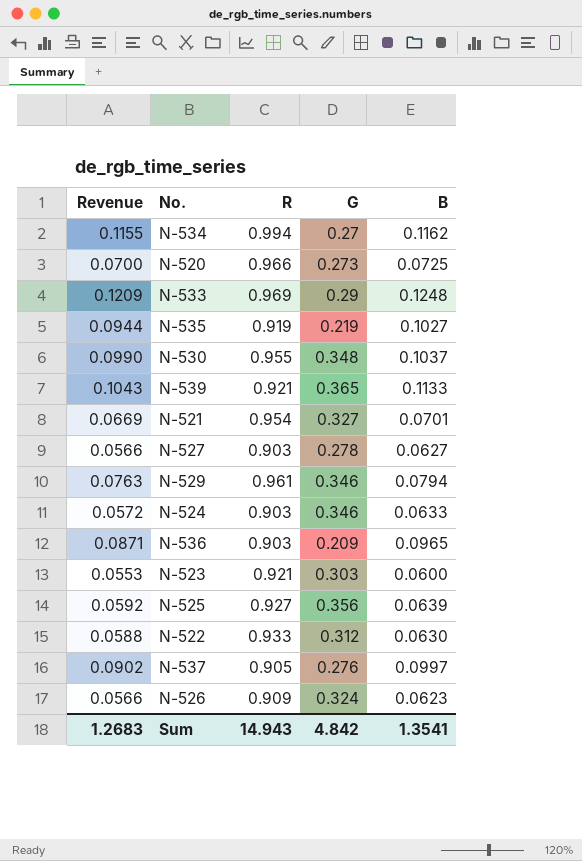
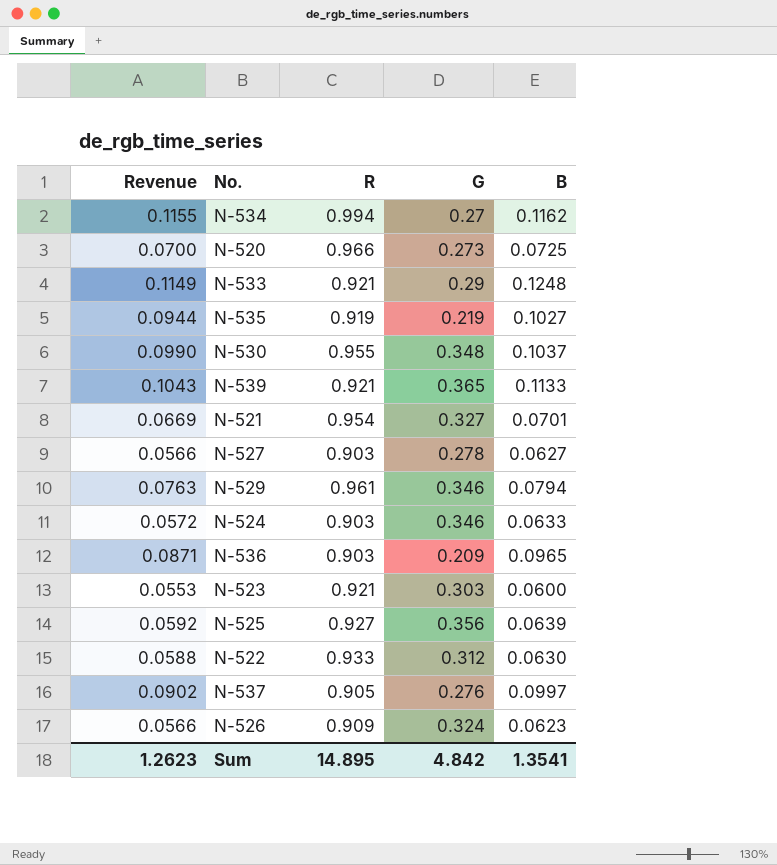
N-533 | Revenue: 0.1209 -> 0.1149
N-533 | R: 0.969 -> 0.921
Sum | Revenue: 1.2683 -> 1.2623
Sum | R: 14.943 -> 14.895

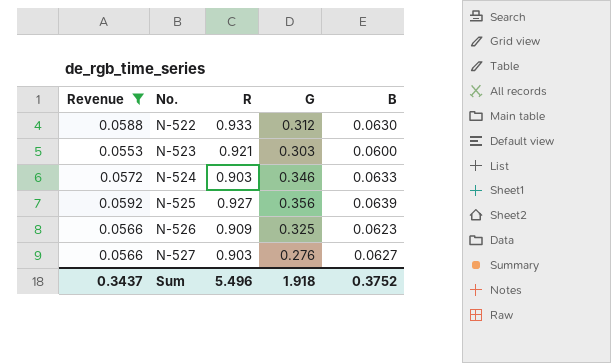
filter: none -> Revenue <= 0.0592
row order: none -> No. ascending
N-526 | G: 0.324 -> 0.325
N-527 | G: 0.278 -> 0.276
Sum | Revenue: 1.2623 -> 0.3437
Sum | R: 14.895 -> 5.496
Sum | G: 4.842 -> 1.918
Sum | B: 1.3541 -> 0.3752

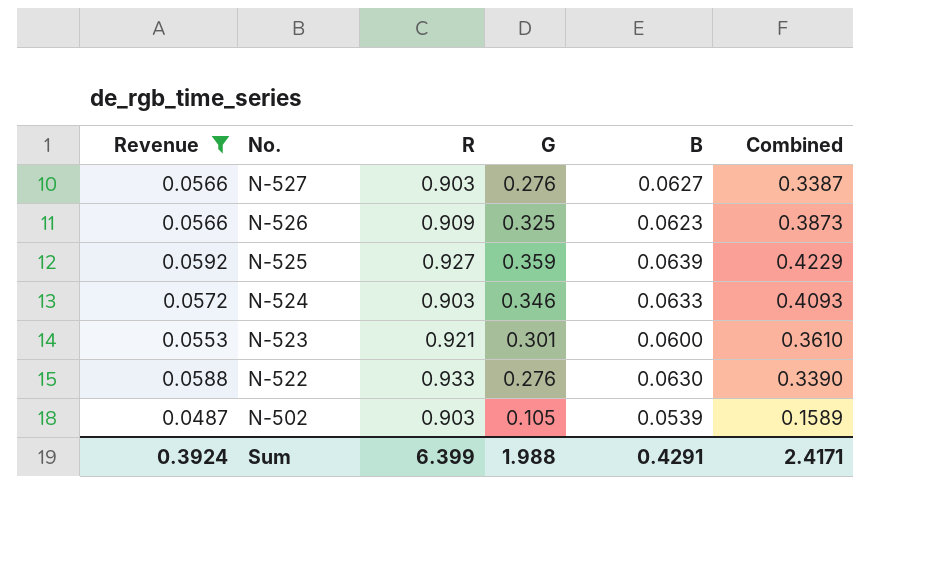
row order: No. ascending -> No. descending
column Combined | formula: none -> [G] + [B]
N-525 | G: 0.356 -> 0.359
N-523 | G: 0.303 -> 0.301
N-522 | G: 0.312 -> 0.276
row N-502: none -> 0.0487 | 0.903 | 0.105 | 0.0539 | 0.1589
Sum | Revenue: 0.3437 -> 0.3924
Sum | R: 5.496 -> 6.399
Sum | G: 1.918 -> 1.988
Sum | B: 0.3752 -> 0.4291

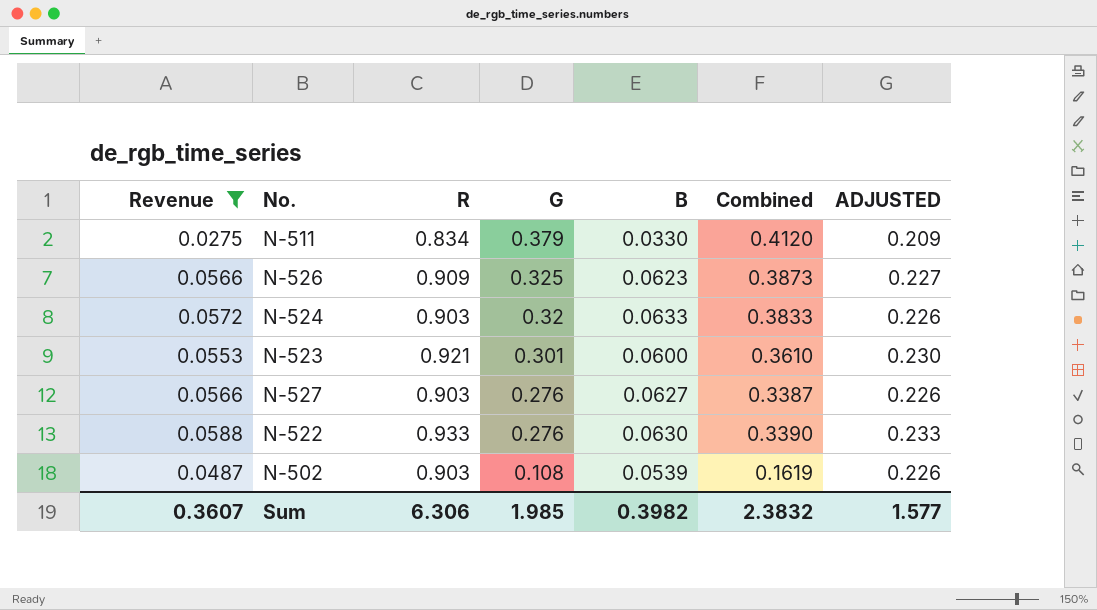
row order: No. descending -> G descending
column ADJUSTED | formula: none -> [R] * 0.25
row N-525: 0.0592 | 0.927 | 0.359 | 0.0639 | 0.4229 -> none
row N-511: none -> 0.0275 | 0.834 | 0.379 | 0.0330 | 0.4120 | 0.209
N-524 | G: 0.346 -> 0.32
N-524 | Combined: 0.4093 -> 0.3833
N-502 | G: 0.105 -> 0.108
N-502 | Combined: 0.1589 -> 0.1619
Sum | Revenue: 0.3924 -> 0.3607
Sum | R: 6.399 -> 6.306
Sum | G: 1.988 -> 1.985
Sum | B: 0.4291 -> 0.3982
Sum | Combined: 2.4171 -> 2.3832

